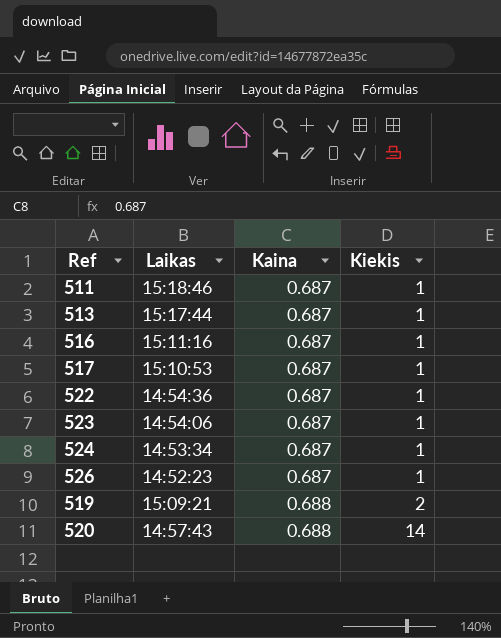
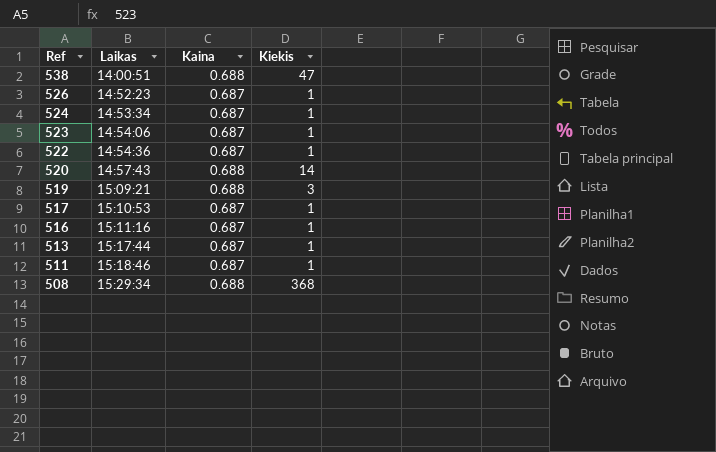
row order: Kaina ascending -> Ref descending
row 538: none -> 14:00:51 | 0.688 | 47
519 | Kiekis: 2 -> 3
row 508: none -> 15:29:34 | 0.688 | 368

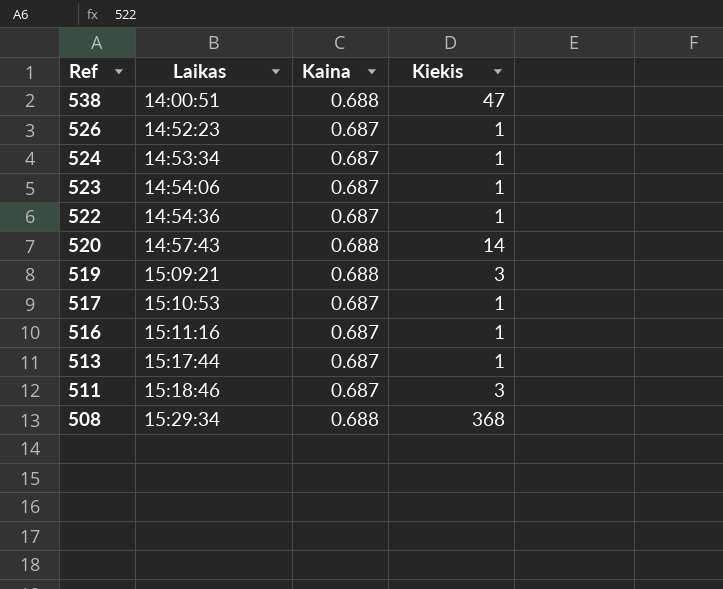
511 | Kiekis: 1 -> 3

